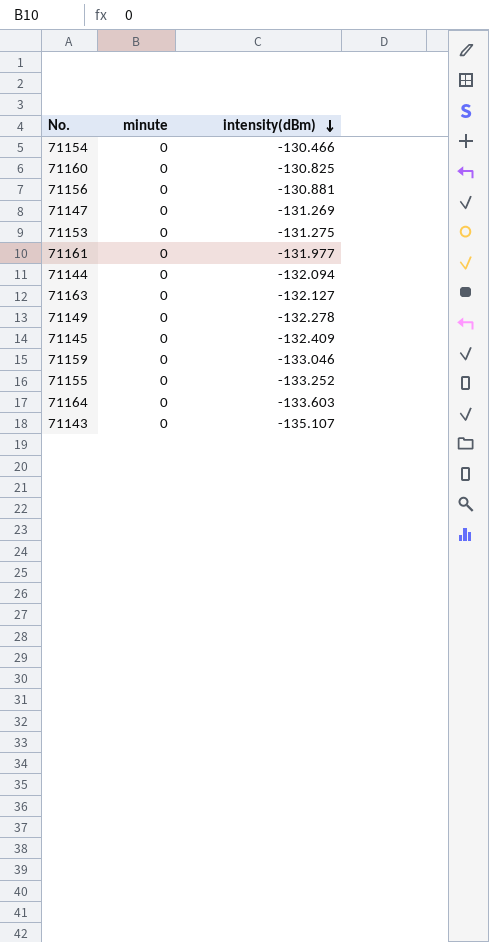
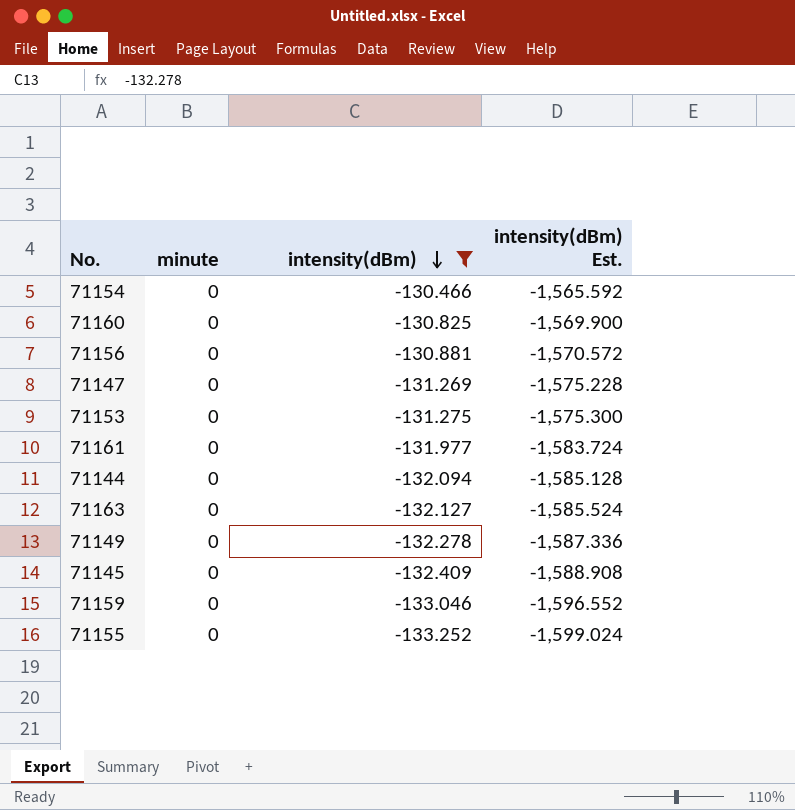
filter: none -> intensity(dBm) >= -133.252
column intensity(dBm) Est. | formula: none -> [intensity(dBm)] * 12

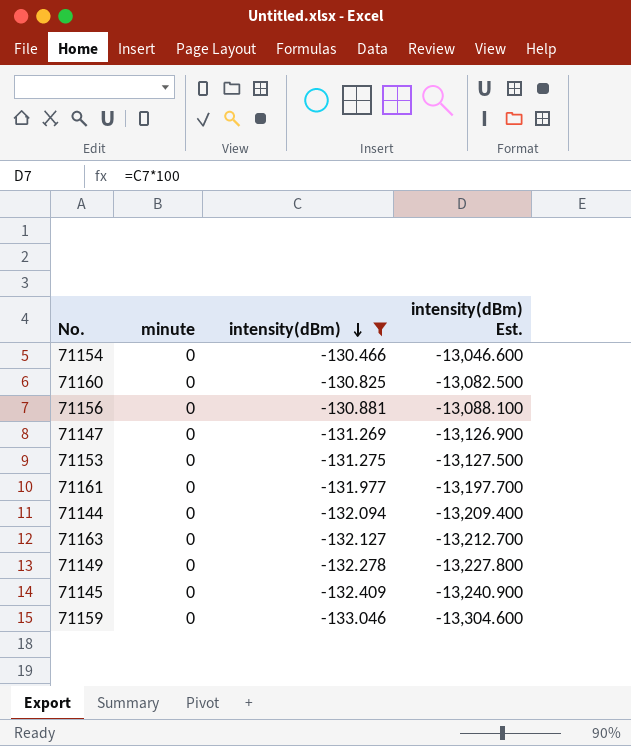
column intensity(dBm) Est. | formula: [intensity(dBm)] * 12 -> [intensity(dBm)] * 100
row 71155: 0 | -133.252 | -1,599.024 -> none

